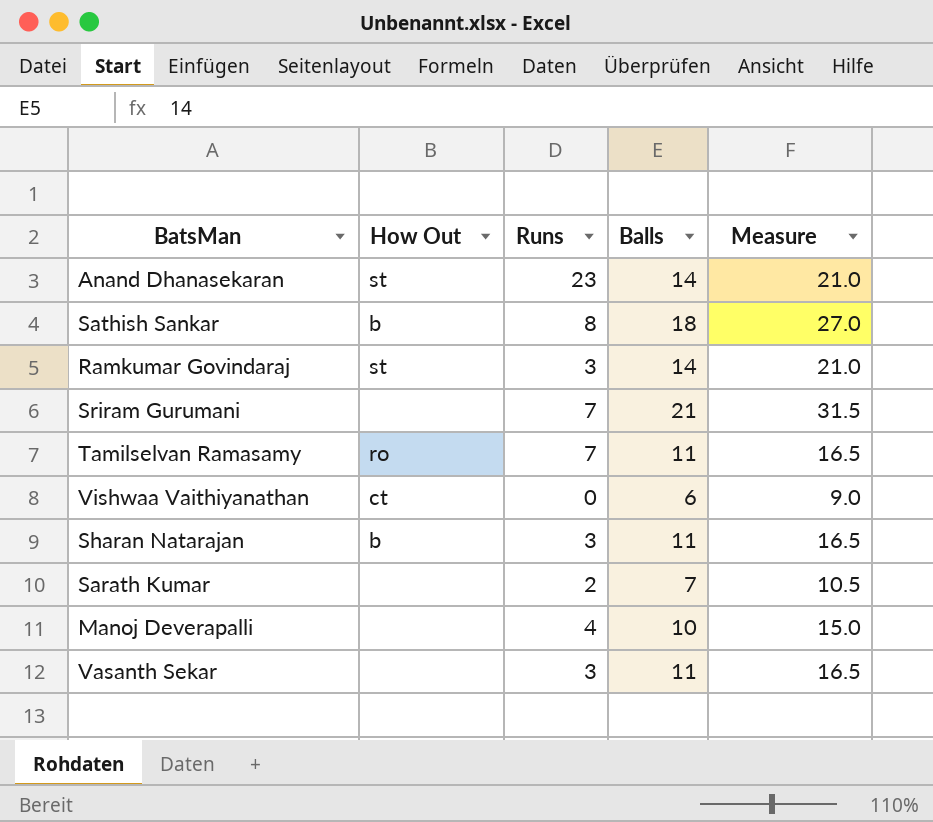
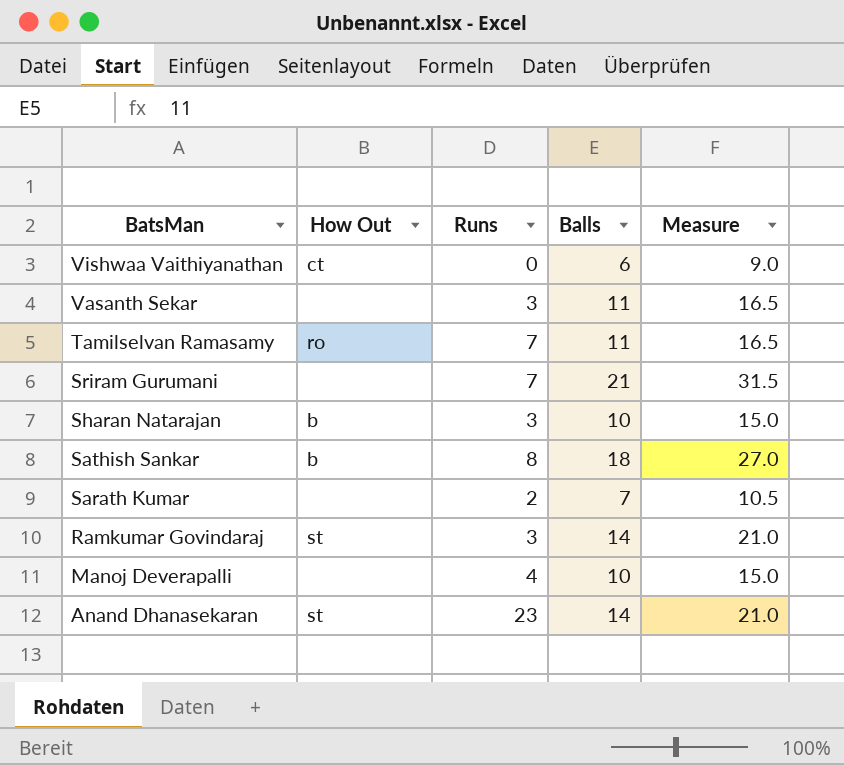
row order: none -> BatsMan descending
Sharan Natarajan | Balls: 11 -> 10
Sharan Natarajan | Measure: 16.5 -> 15.0

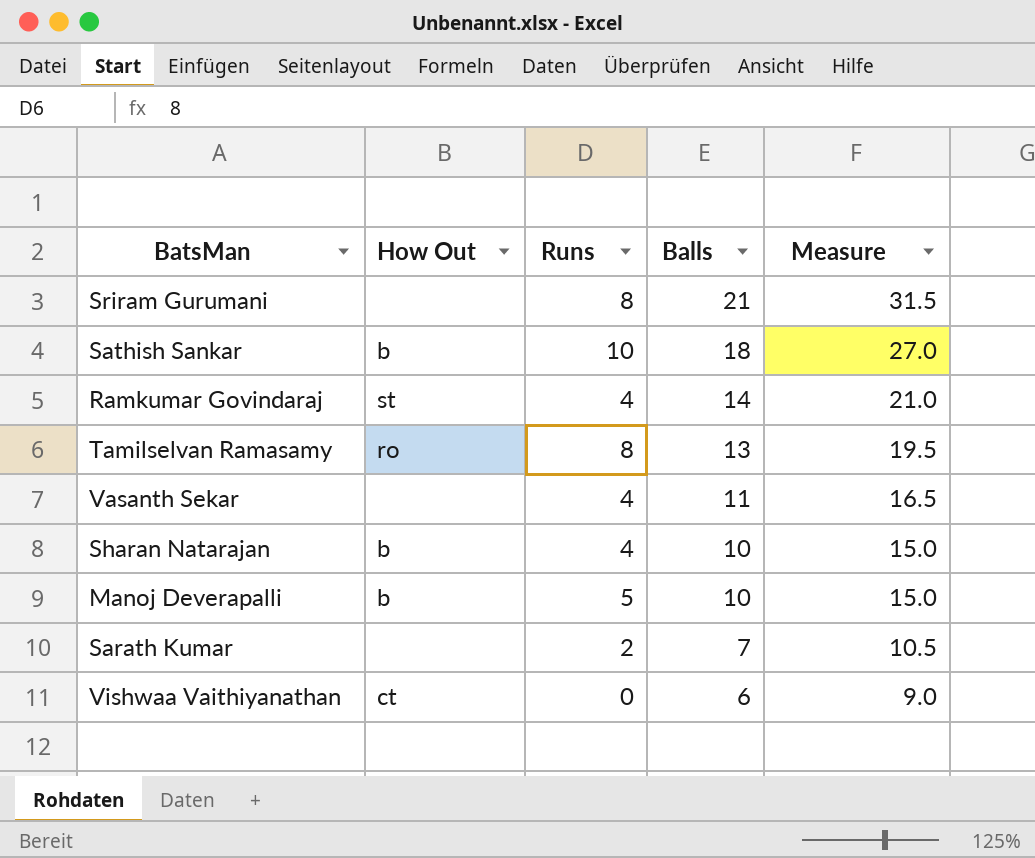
row order: BatsMan descending -> Balls descending
row Anand Dhanasekaran: st | 23 | 14 | 21.0 -> none
Sriram Gurumani | Runs: 7 -> 8
Sathish Sankar | Runs: 8 -> 10
Ramkumar Govindaraj | Runs: 3 -> 4
Tamilselvan Ramasamy | Runs: 7 -> 8
Tamilselvan Ramasamy | Balls: 11 -> 13
Tamilselvan Ramasamy | Measure: 16.5 -> 19.5
Vasanth Sekar | Runs: 3 -> 4
Sharan Natarajan | Runs: 3 -> 4
Manoj Deverapalli | How Out: none -> b
Manoj Deverapalli | Runs: 4 -> 5

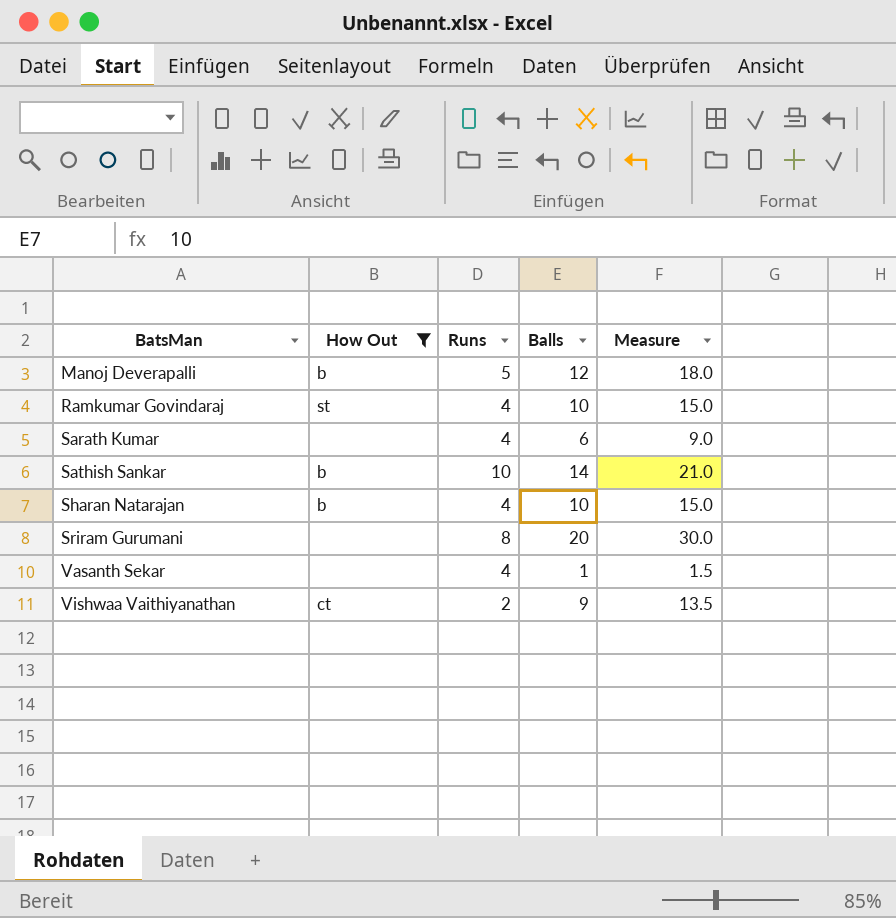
filter: none -> How Out != ro
row order: Balls descending -> BatsMan ascending
Manoj Deverapalli | Balls: 10 -> 12
Manoj Deverapalli | Measure: 15.0 -> 18.0
Ramkumar Govindaraj | Balls: 14 -> 10
Ramkumar Govindaraj | Measure: 21.0 -> 15.0
Sarath Kumar | Runs: 2 -> 4
Sarath Kumar | Balls: 7 -> 6
Sarath Kumar | Measure: 10.5 -> 9.0
Sathish Sankar | Balls: 18 -> 14
Sathish Sankar | Measure: 27.0 -> 21.0
Sriram Gurumani | Balls: 21 -> 20
Sriram Gurumani | Measure: 31.5 -> 30.0
Vasanth Sekar | Balls: 11 -> 1
Vasanth Sekar | Measure: 16.5 -> 1.5
Vishwaa Vaithiyanathan | Runs: 0 -> 2
Vishwaa Vaithiyanathan | Balls: 6 -> 9
Vishwaa Vaithiyanathan | Measure: 9.0 -> 13.5

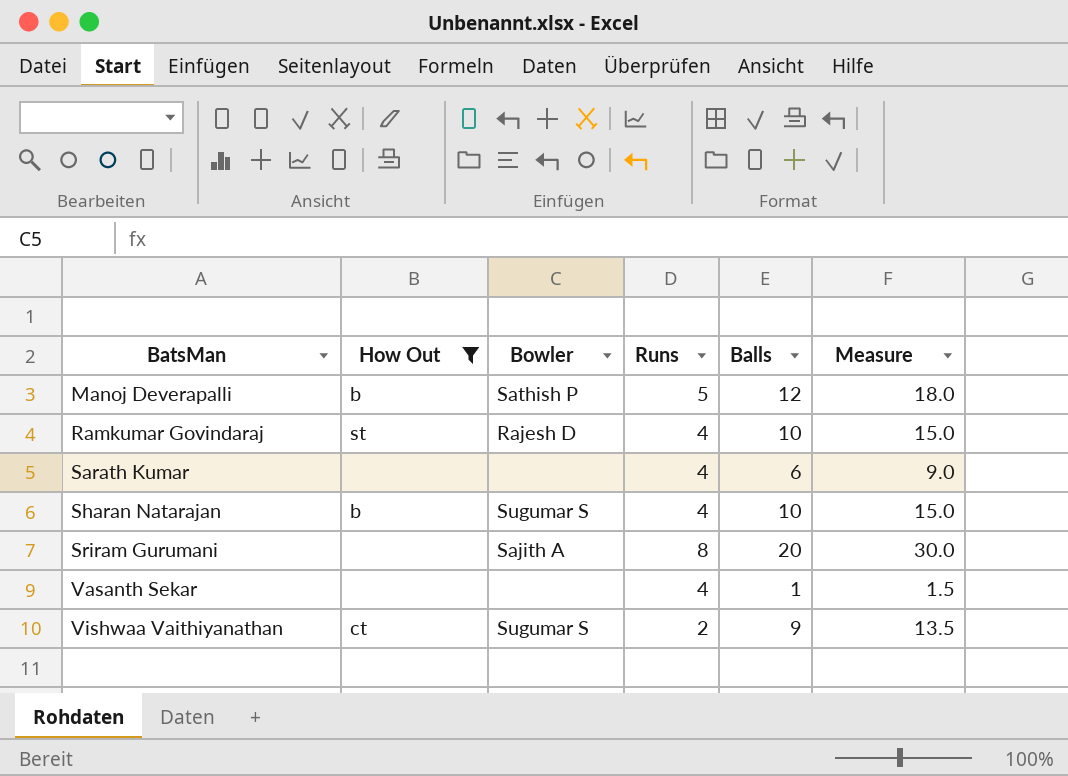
column Bowler | position: none -> 3
row Sathish Sankar: b | 10 | 14 | 21.0 -> none

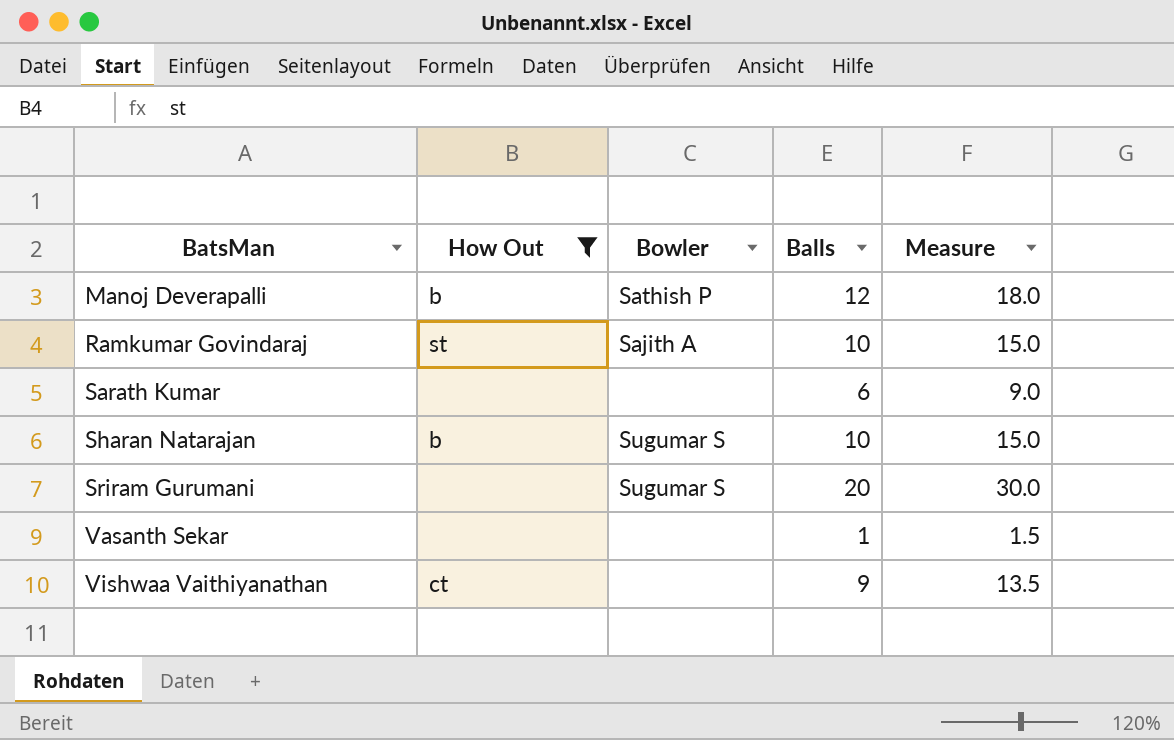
column Runs | position: 4 -> none
Ramkumar Govindaraj | Bowler: Rajesh D -> Sajith A
Sriram Gurumani | Bowler: Sajith A -> Sugumar S
Vishwaa Vaithiyanathan | Bowler: Sugumar S -> none

